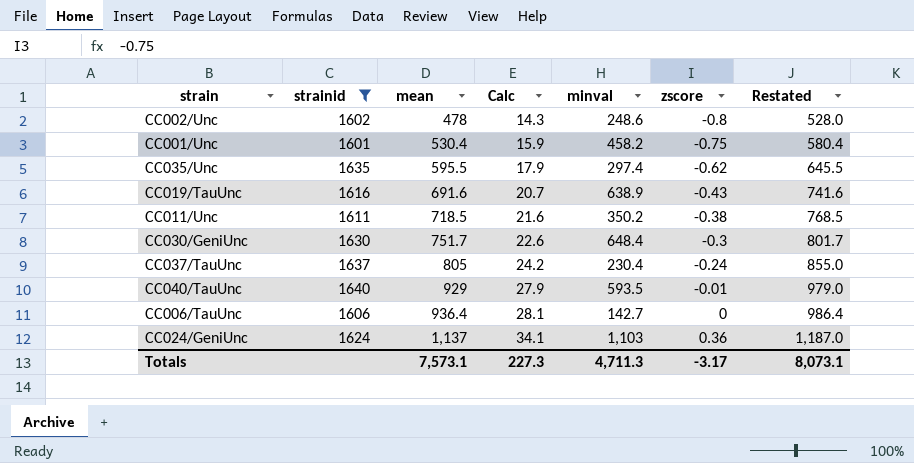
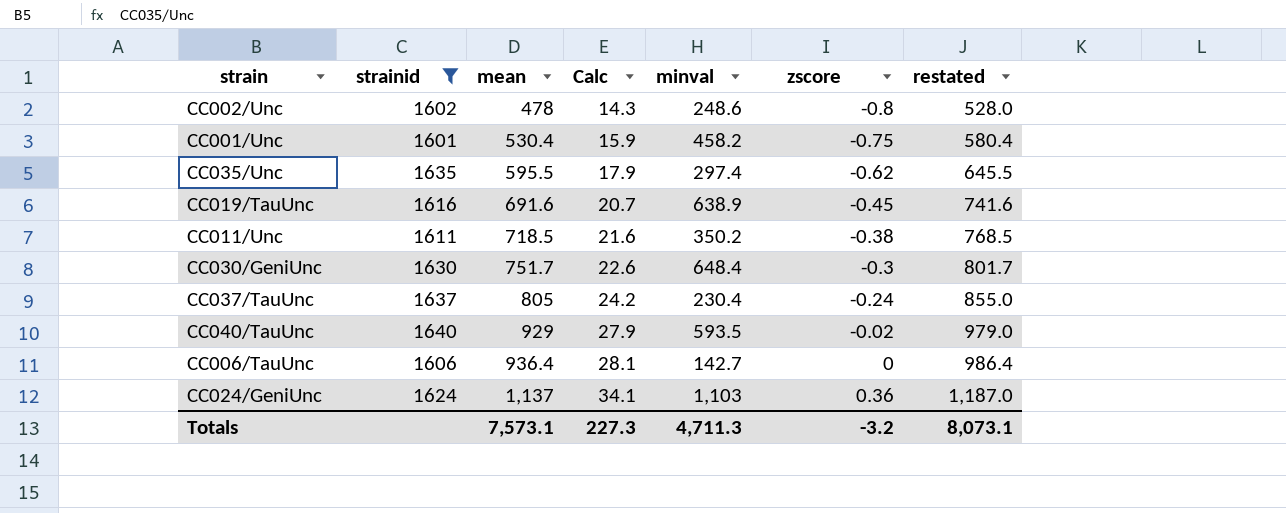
column name: Restated -> restated
CC019/TauUnc | zscore: -0.43 -> -0.45
CC040/TauUnc | zscore: -0.01 -> -0.02
Totals | zscore: -3.17 -> -3.2

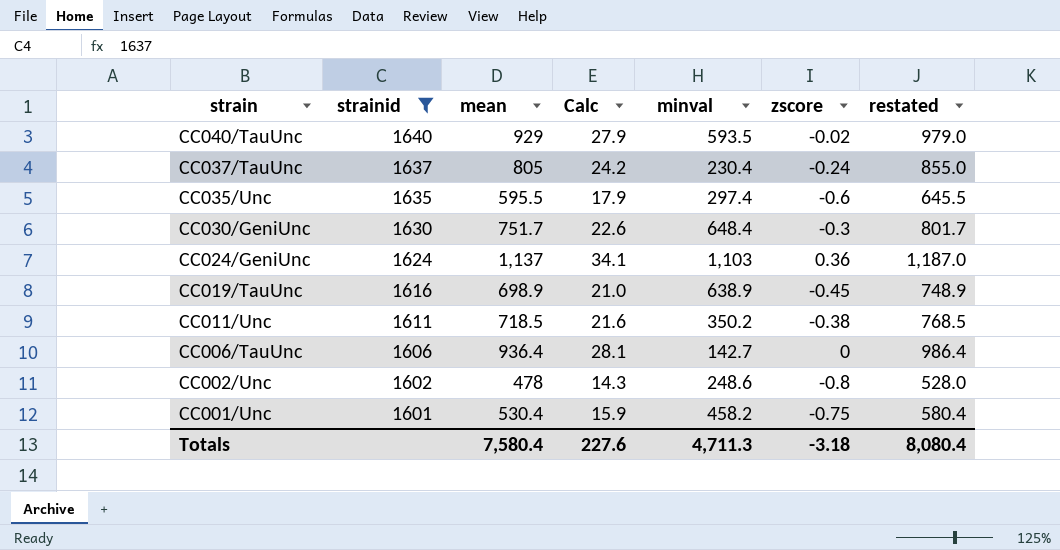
row order: mean ascending -> strain descending
CC035/Unc | zscore: -0.62 -> -0.6
CC019/TauUnc | mean: 691.6 -> 698.9
CC019/TauUnc | Calc: 20.7 -> 21.0
CC019/TauUnc | restated: 741.6 -> 748.9
Totals | mean: 7,573.1 -> 7,580.4
Totals | Calc: 227.3 -> 227.6
Totals | zscore: -3.2 -> -3.18
Totals | restated: 8,073.1 -> 8,080.4

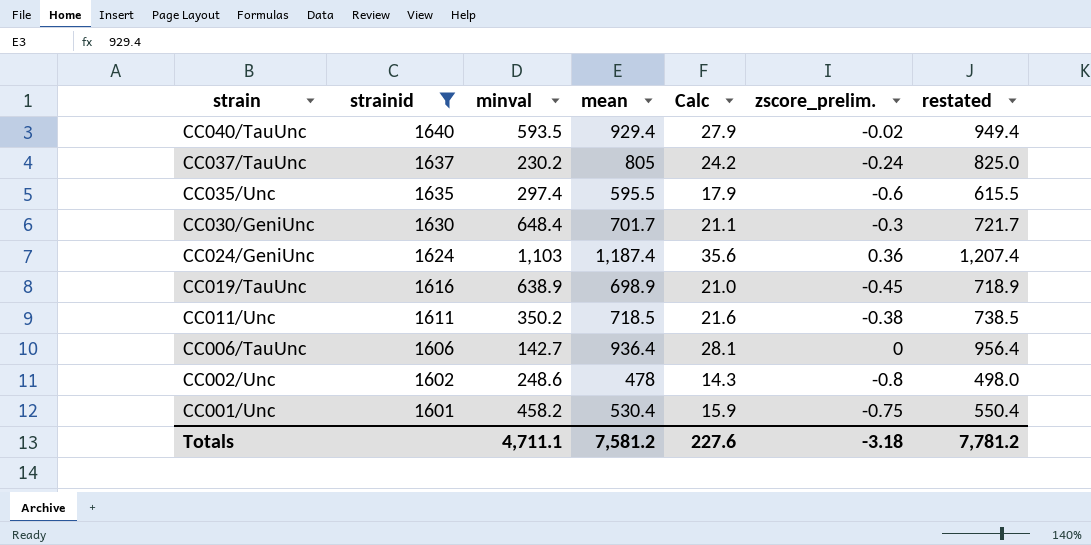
column minval | position: 5 -> 3
column name: zscore -> zscore_prelim.
column restated | formula: [mean] + 50 -> [mean] + 20
CC040/TauUnc | mean: 929 -> 929.4
CC037/TauUnc | minval: 230.4 -> 230.2
CC030/GeniUnc | mean: 751.7 -> 701.7
CC030/GeniUnc | Calc: 22.6 -> 21.1
CC024/GeniUnc | mean: 1,137 -> 1,187.4
CC024/GeniUnc | Calc: 34.1 -> 35.6
Totals | minval: 4,711.3 -> 4,711.1
Totals | mean: 7,580.4 -> 7,581.2
Totals | restated: 8,080.4 -> 7,781.2

